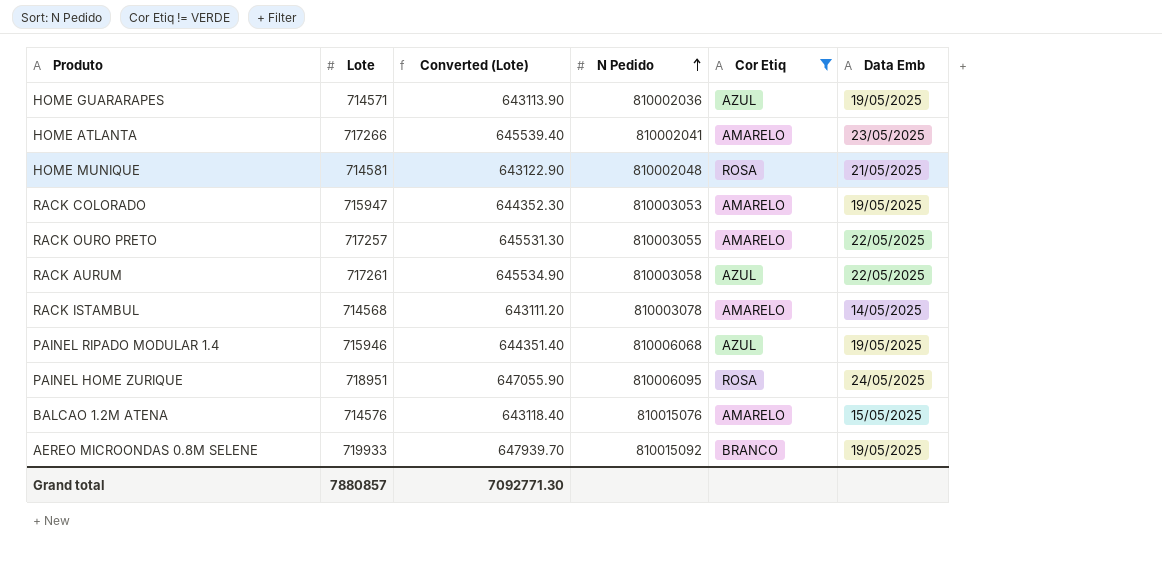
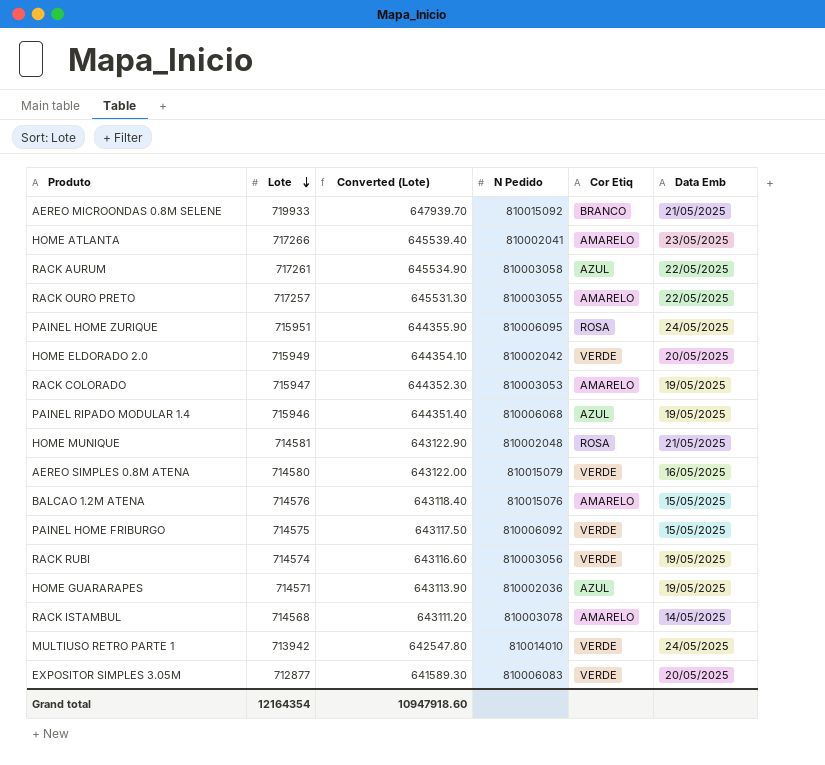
filter: Cor Etiq != VERDE -> none
row order: N Pedido ascending -> Lote descending
AEREO MICROONDAS 0.8M SELENE | Data Emb: 19/05/2025 -> 21/05/2025
PAINEL HOME ZURIQUE | Lote: 718951 -> 715951
PAINEL HOME ZURIQUE | Converted (Lote): 647055.90 -> 644355.90
Grand total | Lote: 7880857 -> 12164354
Grand total | Converted (Lote): 7092771.30 -> 10947918.60

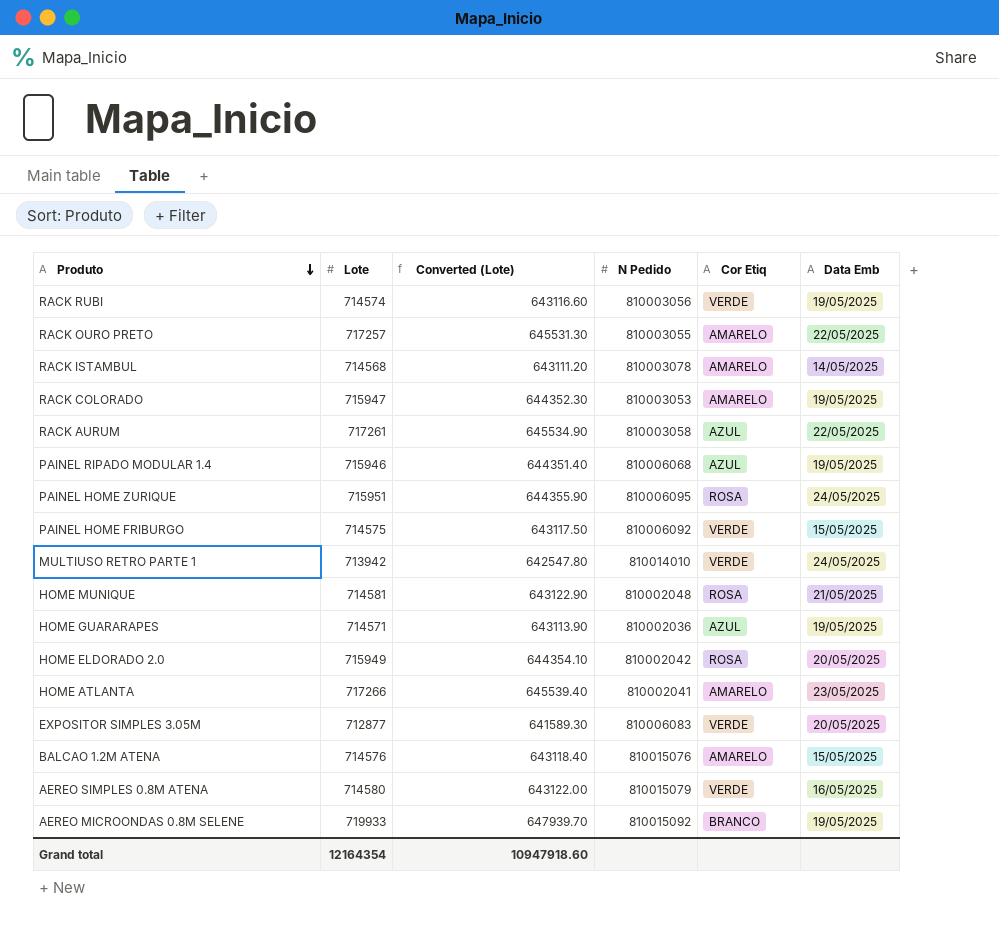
row order: Lote descending -> Produto descending
HOME ELDORADO 2.0 | Cor Etiq: VERDE -> ROSA
AEREO MICROONDAS 0.8M SELENE | Data Emb: 21/05/2025 -> 19/05/2025

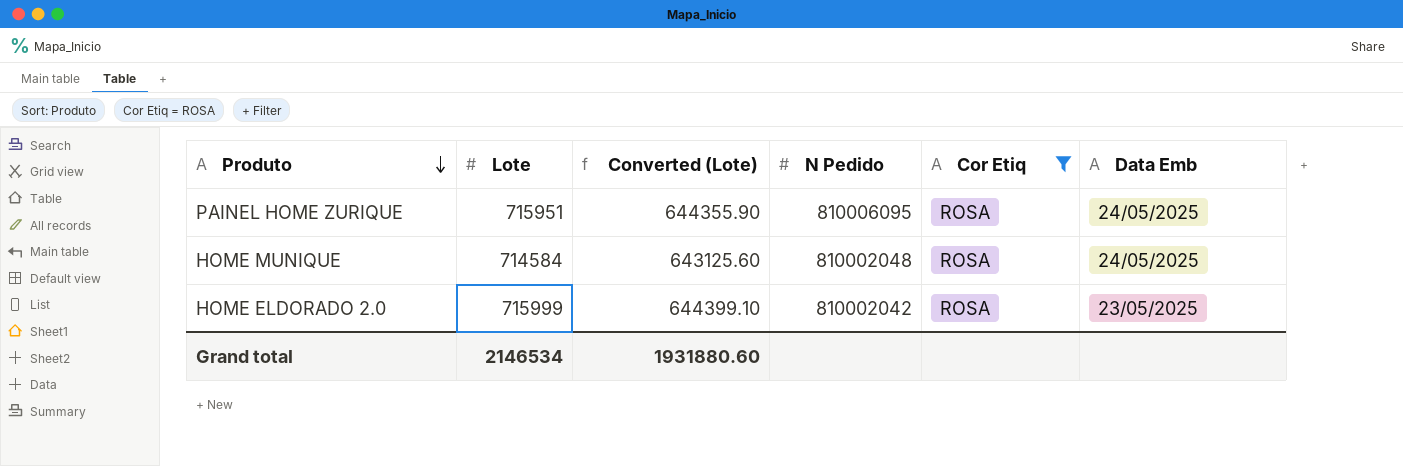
filter: none -> Cor Etiq = ROSA
HOME MUNIQUE | Lote: 714581 -> 714584
HOME MUNIQUE | Converted (Lote): 643122.90 -> 643125.60
HOME MUNIQUE | Data Emb: 21/05/2025 -> 24/05/2025
HOME ELDORADO 2.0 | Lote: 715949 -> 715999
HOME ELDORADO 2.0 | Converted (Lote): 644354.10 -> 644399.10
HOME ELDORADO 2.0 | Data Emb: 20/05/2025 -> 23/05/2025
Grand total | Lote: 12164354 -> 2146534
Grand total | Converted (Lote): 10947918.60 -> 1931880.60

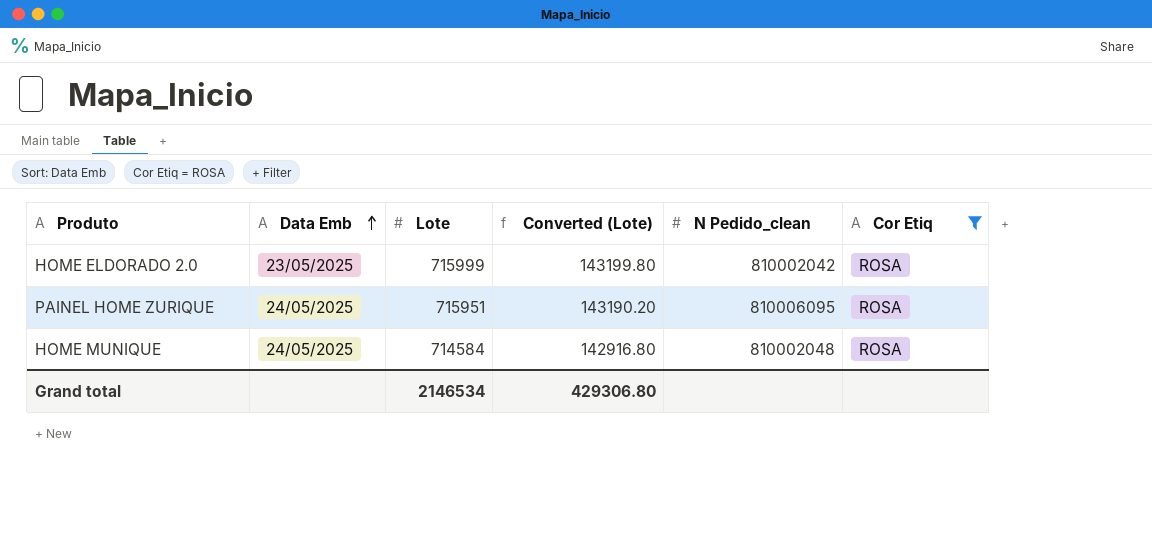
row order: Produto descending -> Data Emb ascending
column Data Emb | position: 6 -> 2
column Converted (Lote) | formula: [Lote] * 0.9 -> [Lote] * 0.2
column name: N Pedido -> N Pedido_clean
Grand total | Converted (Lote): 1931880.60 -> 429306.80

